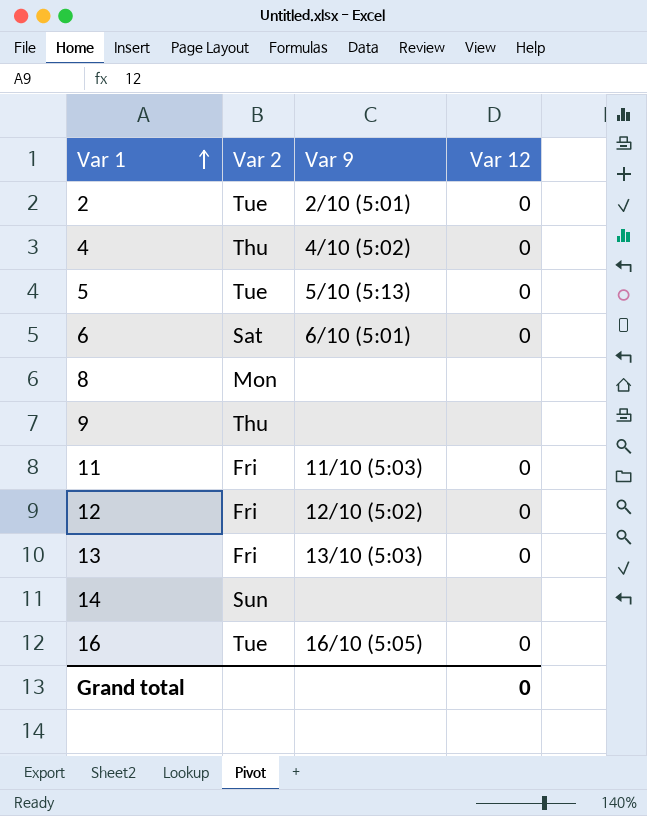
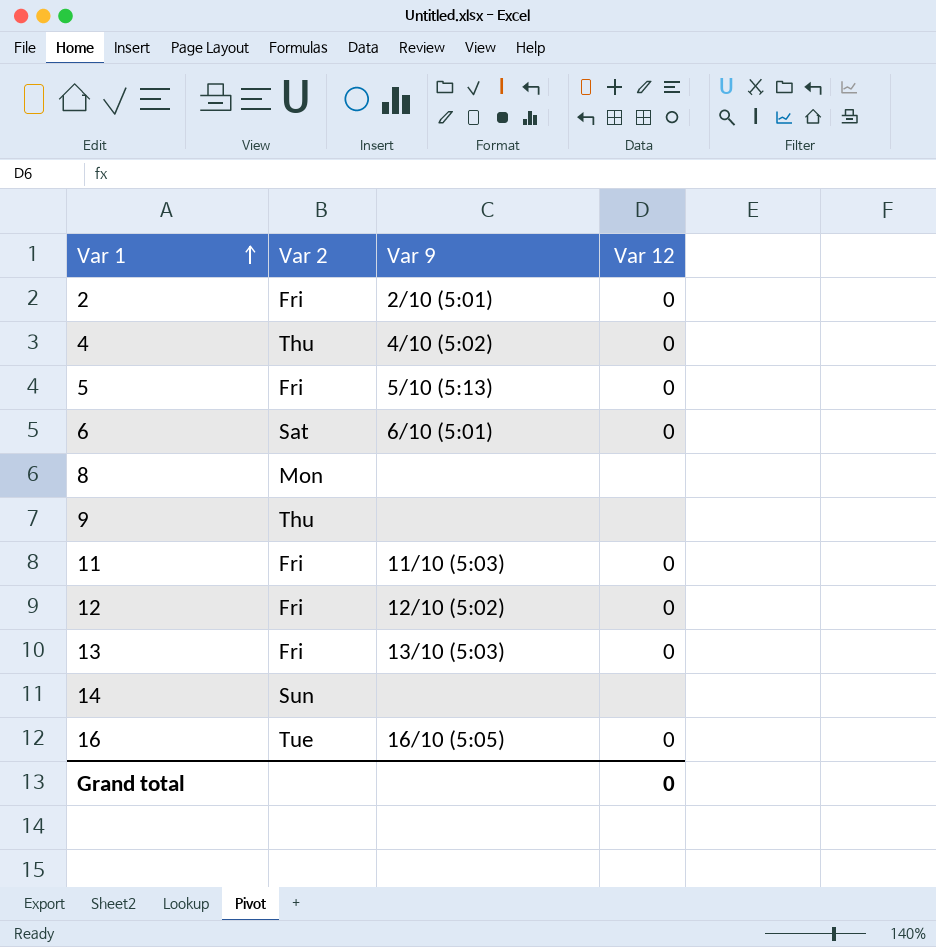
2 | Var 2: Tue -> Fri
5 | Var 2: Tue -> Fri

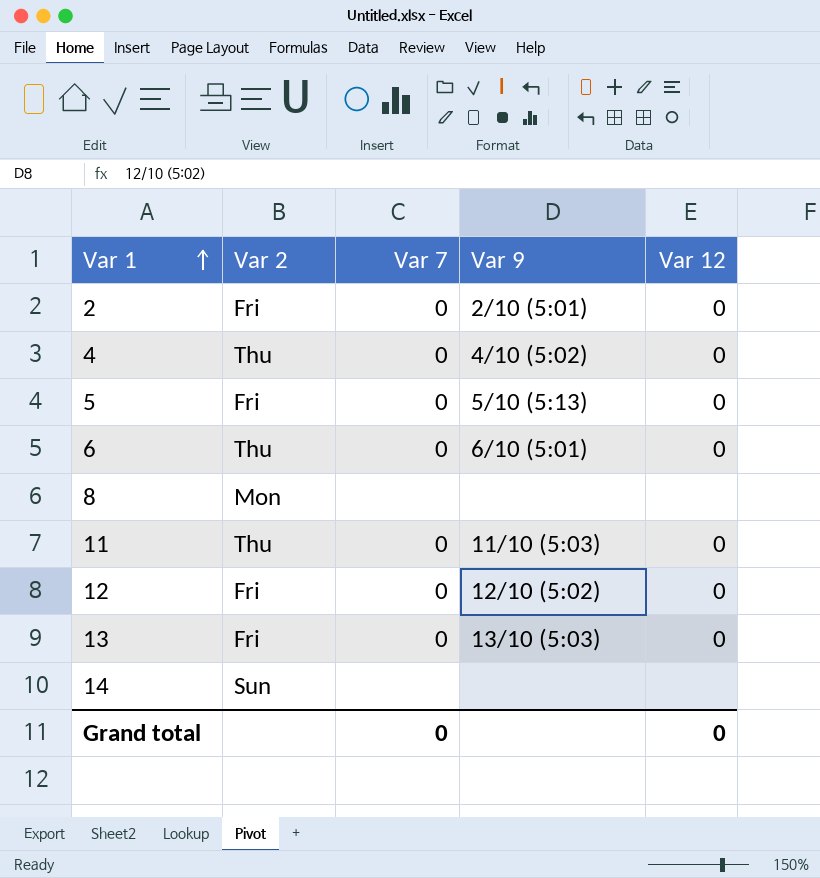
column Var 7 | position: none -> 3
row 9: Thu | none | none -> none
row 16: Tue | 16/10 (5:05) | 0 -> none
6 | Var 2: Sat -> Thu
11 | Var 2: Fri -> Thu

